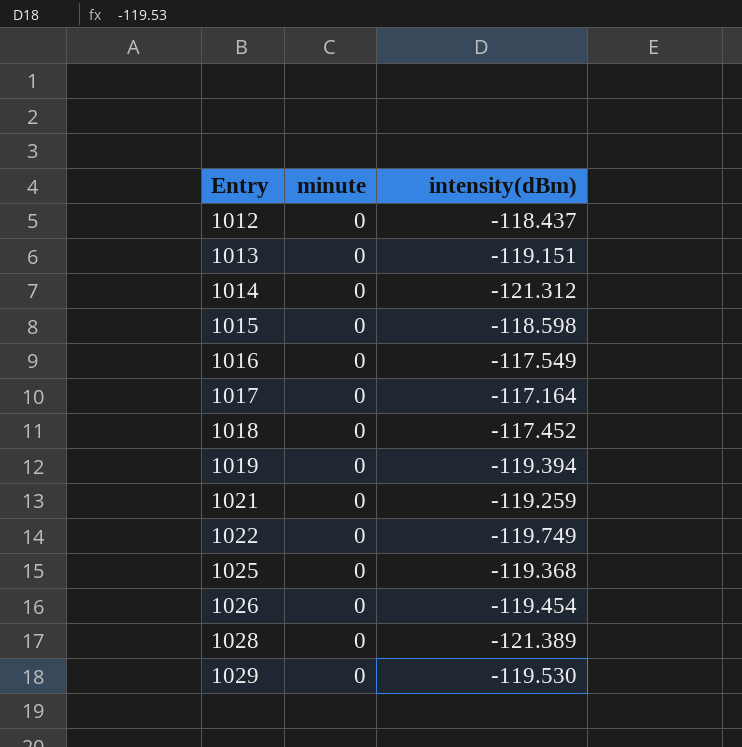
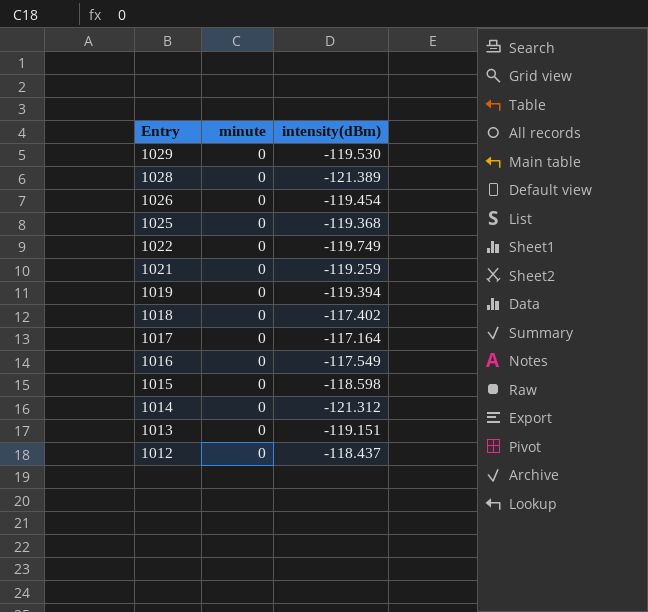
row order: Entry ascending -> Entry descending
1018 | intensity(dBm): -117.452 -> -117.402

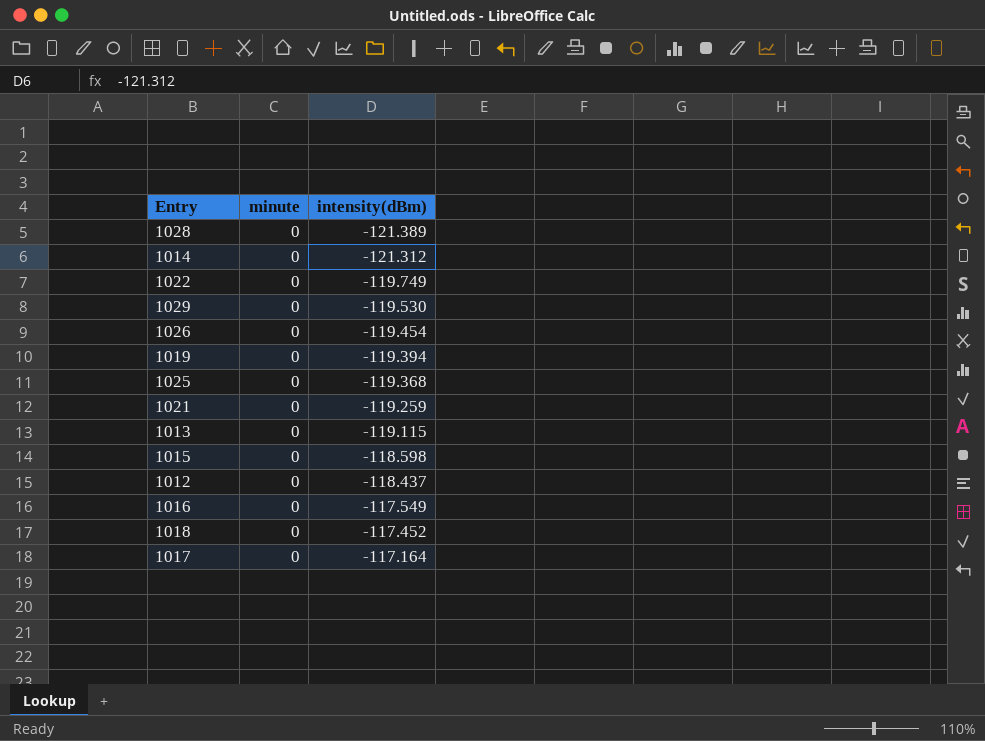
row order: Entry descending -> intensity(dBm) ascending
1013 | intensity(dBm): -119.151 -> -119.115
1018 | intensity(dBm): -117.402 -> -117.452

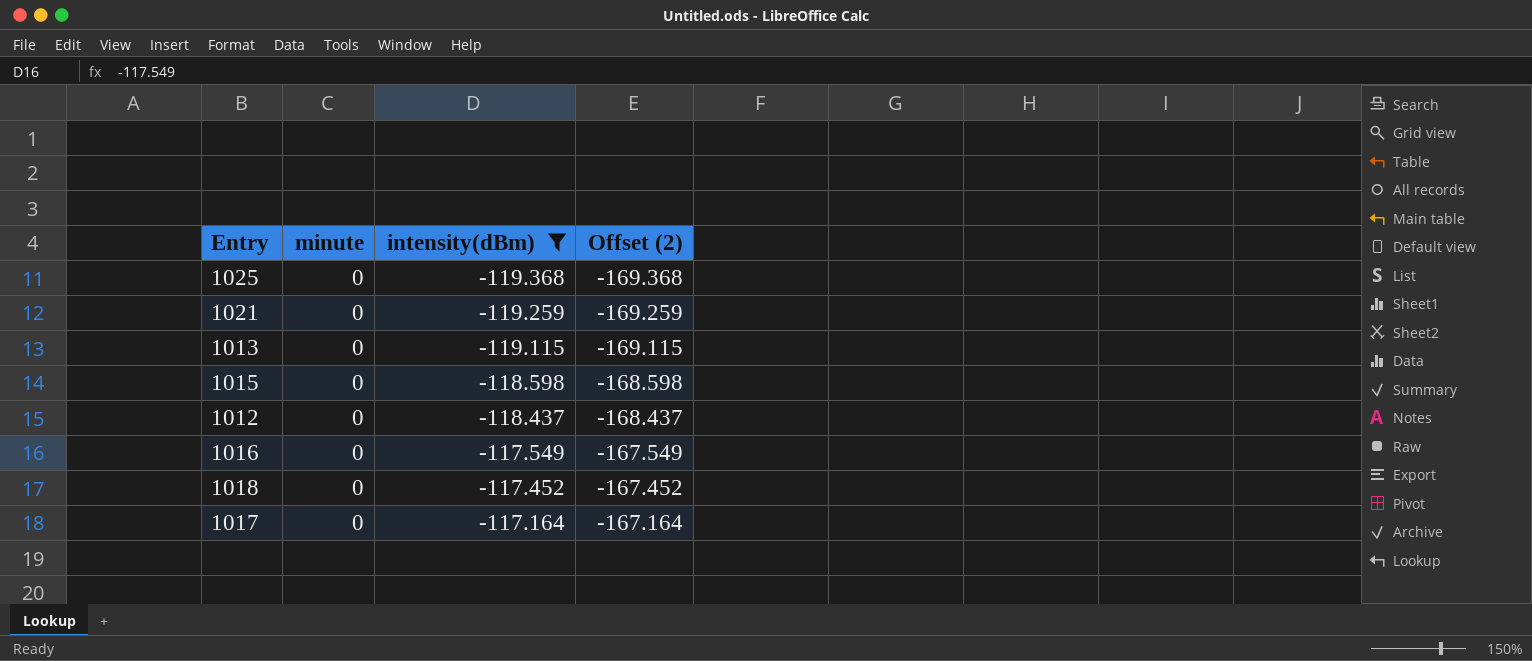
filter: none -> intensity(dBm) >= -119.368
column Offset (2) | formula: none -> [intensity(dBm)] - 50

